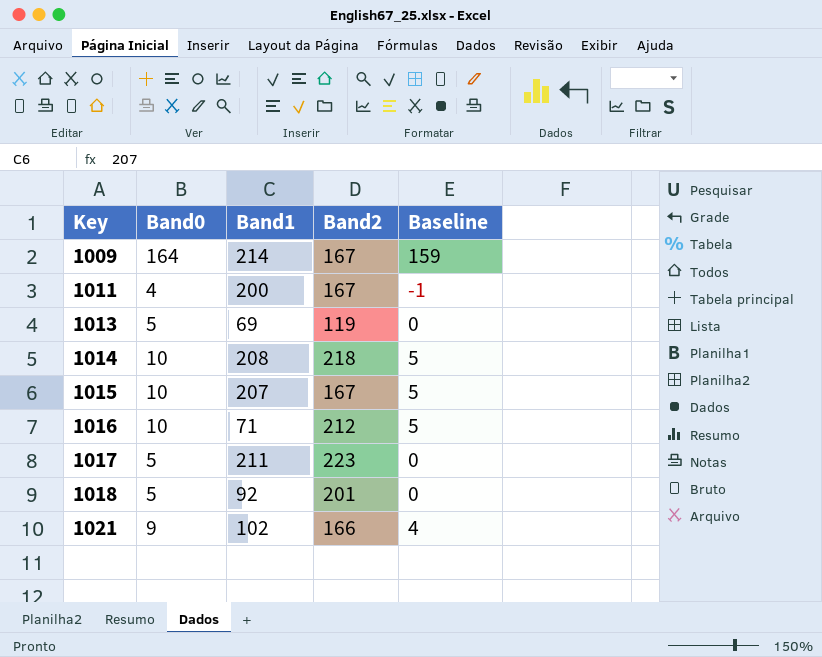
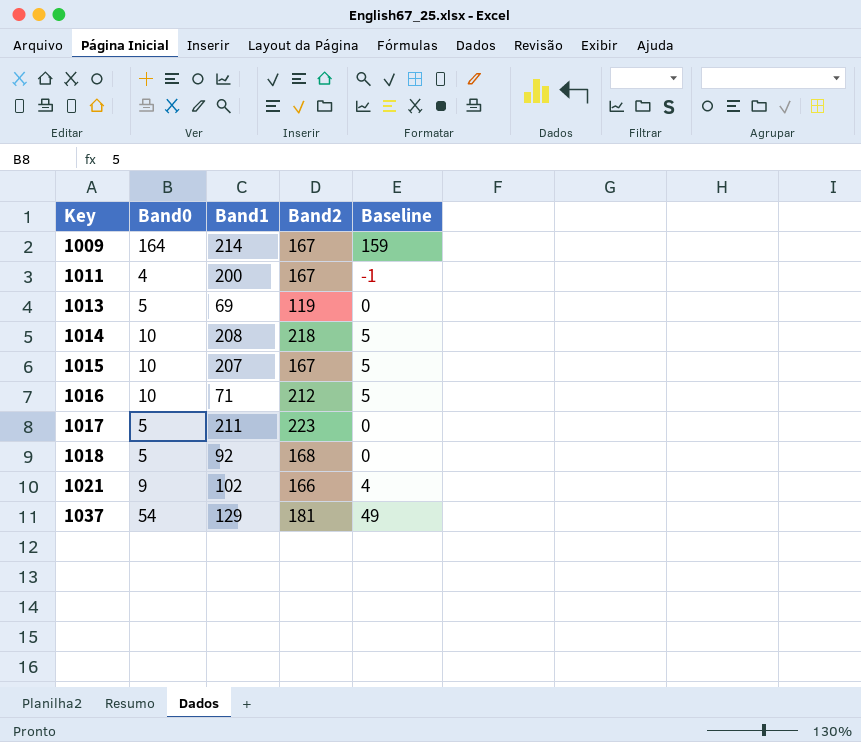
1018 | Band2: 201 -> 168
row 1037: none -> 54 | 129 | 181 | 49

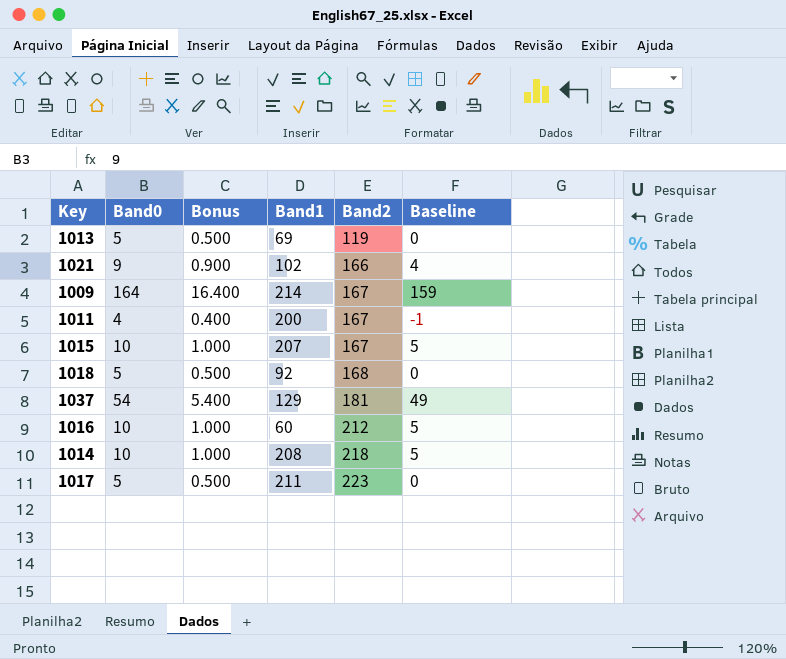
row order: Key ascending -> Band2 ascending
column Bonus | formula: none -> [Band0] * 0.1
1016 | Band1: 71 -> 60

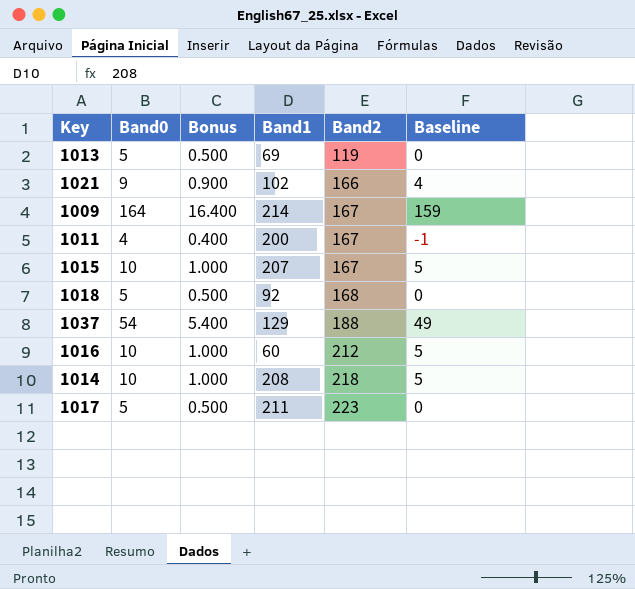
1037 | Band2: 181 -> 188

